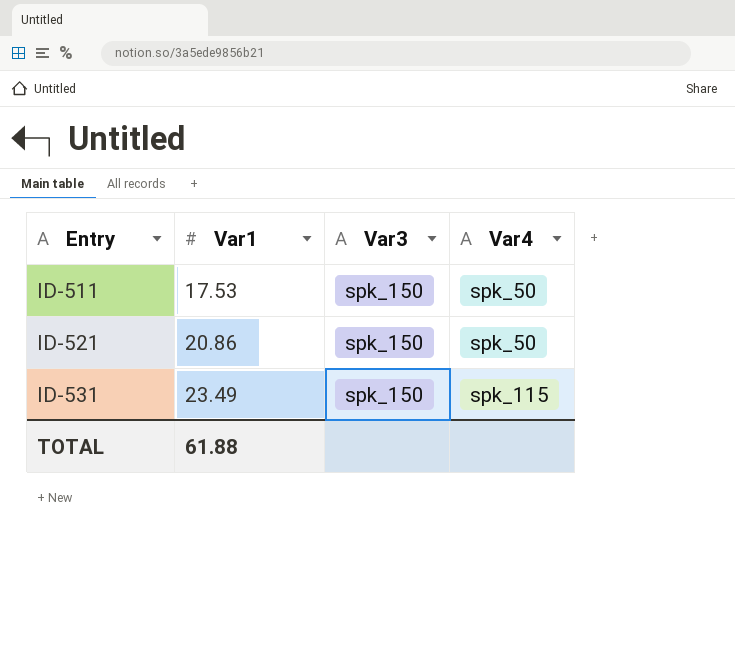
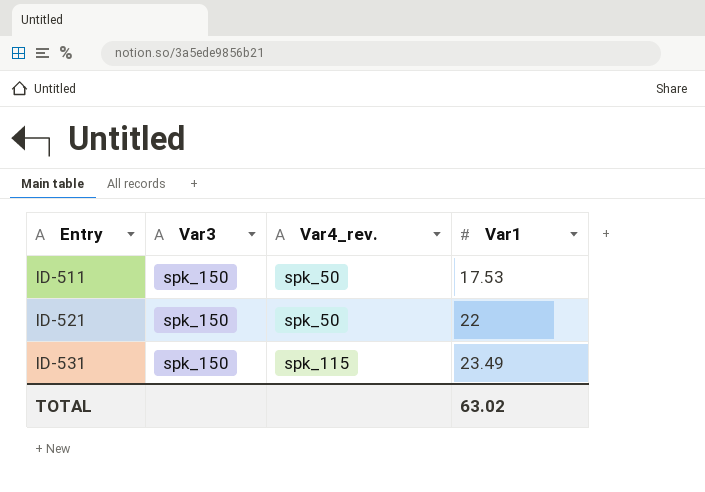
column name: Var4 -> Var4_rev.
column Var1 | position: 2 -> 4
ID-521 | Var1: 20.86 -> 22
TOTAL | Var1: 61.88 -> 63.02

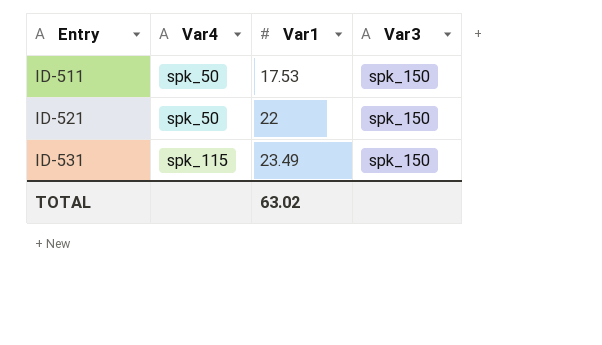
column name: Var4_rev. -> Var4
column Var3 | position: 2 -> 4

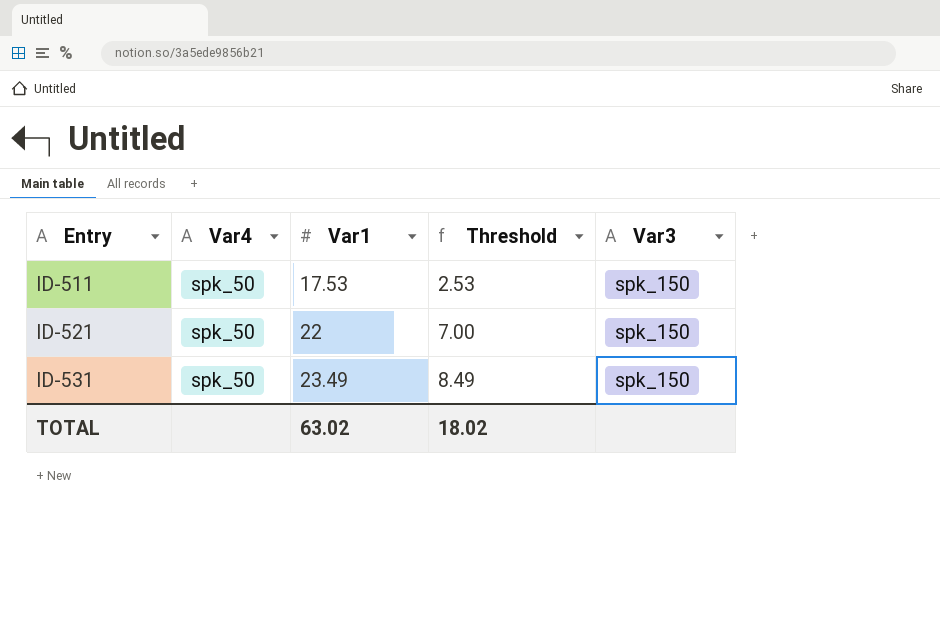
column Threshold | formula: none -> [Var1] - 15
ID-531 | Var4: spk_115 -> spk_50

